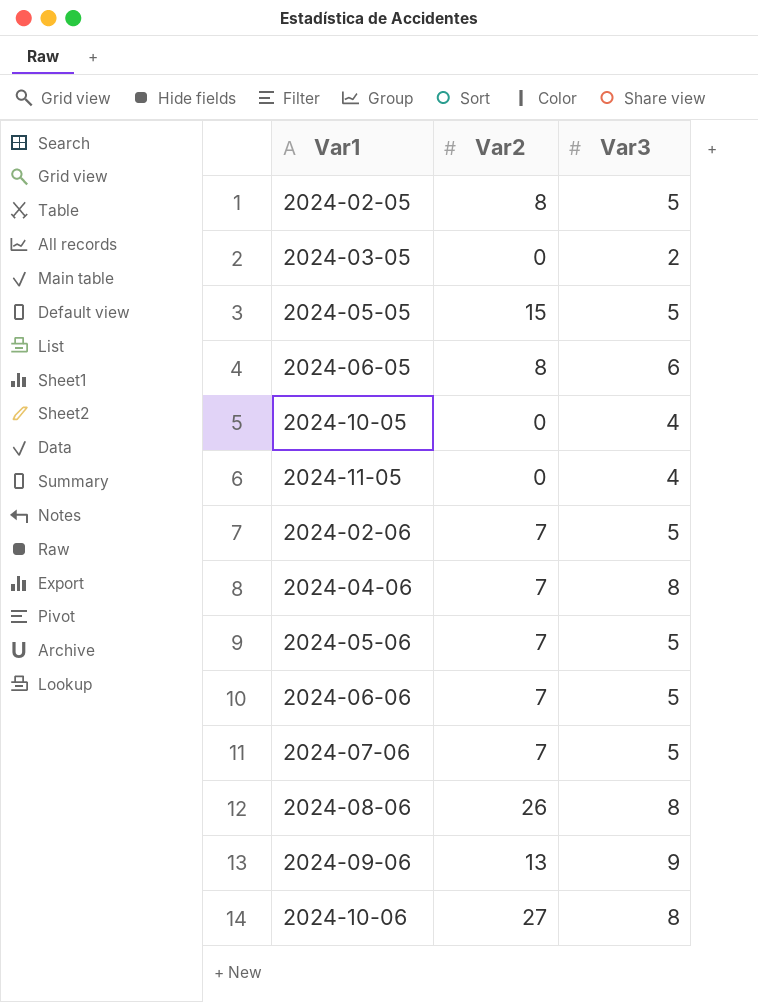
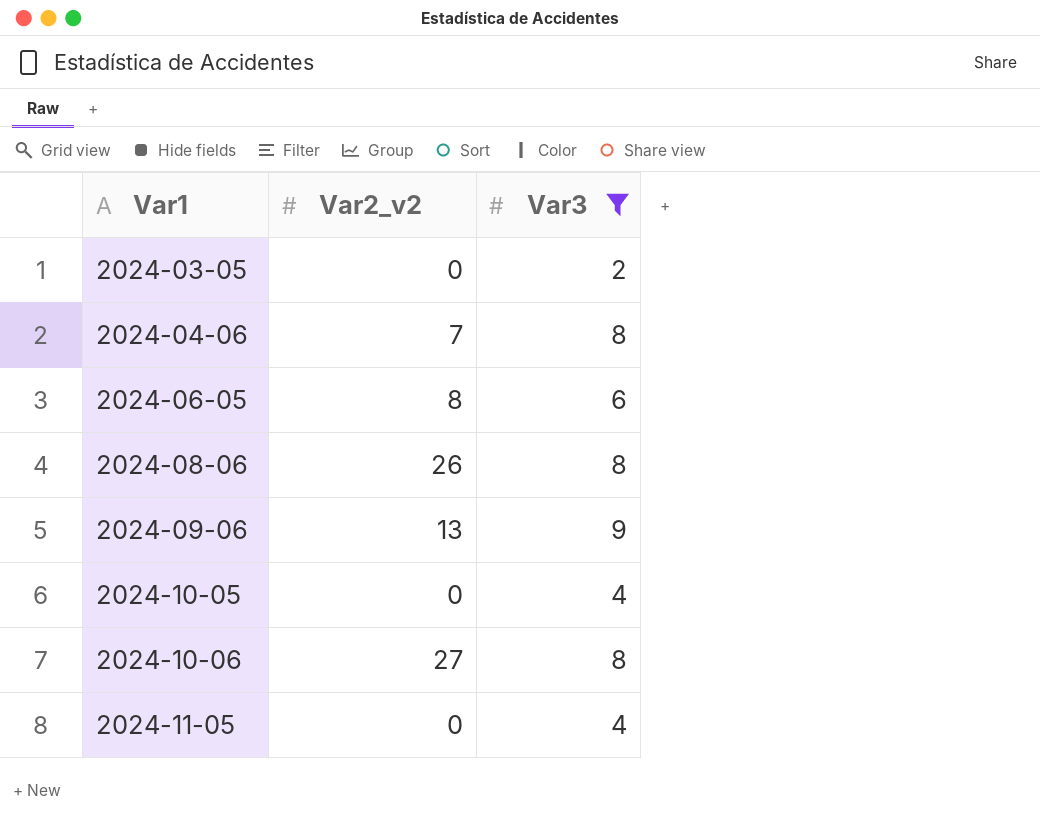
filter: none -> Var3 != 5
row order: none -> Var1 ascending
column name: Var2 -> Var2_v2

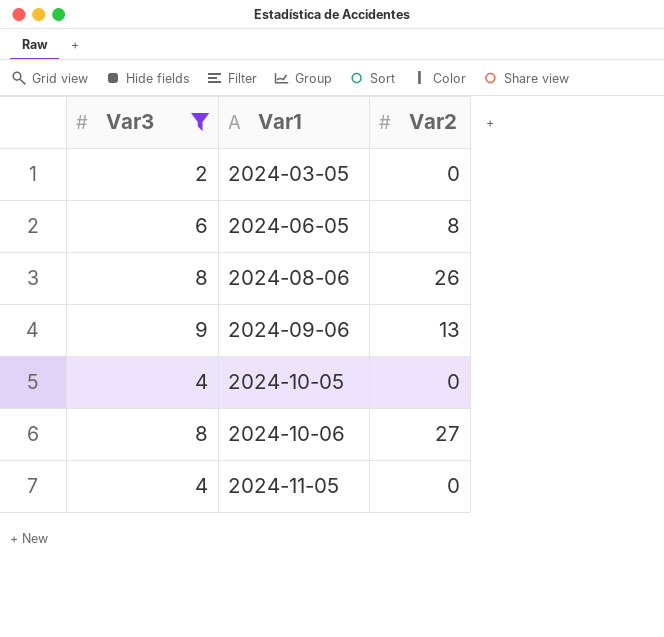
column Var3 | position: 3 -> 1
column name: Var2_v2 -> Var2
row 2024-04-06: 7 | 8 -> none

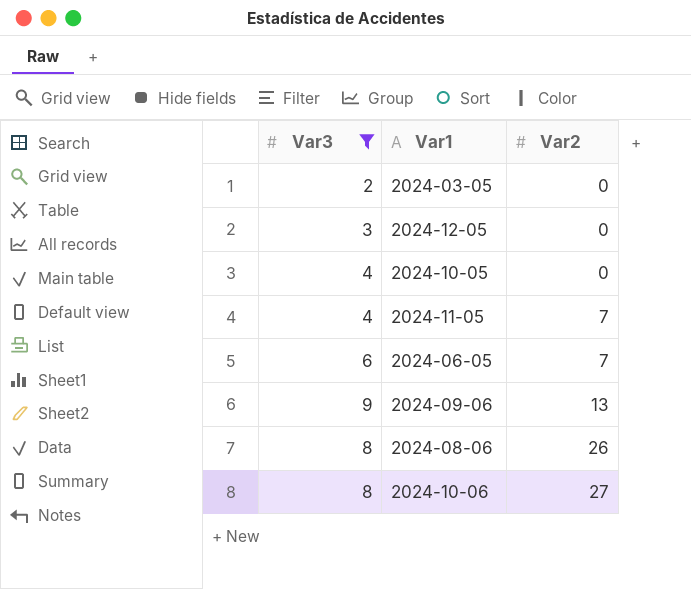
row order: Var1 ascending -> Var2 ascending
row 2024-12-05: none -> 3 | 0
2024-11-05 | Var2: 0 -> 7
2024-06-05 | Var2: 8 -> 7

